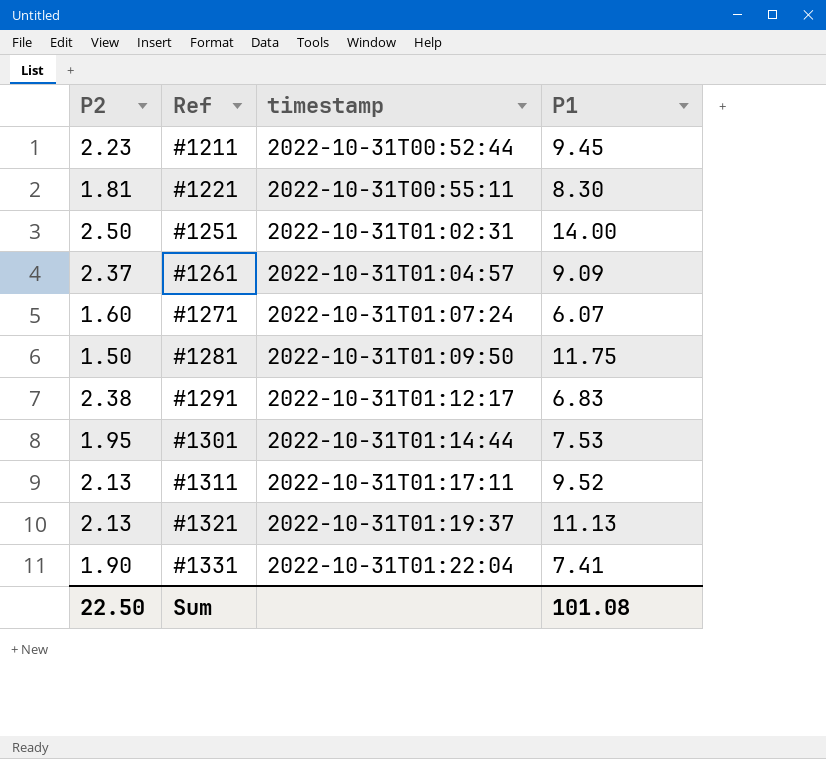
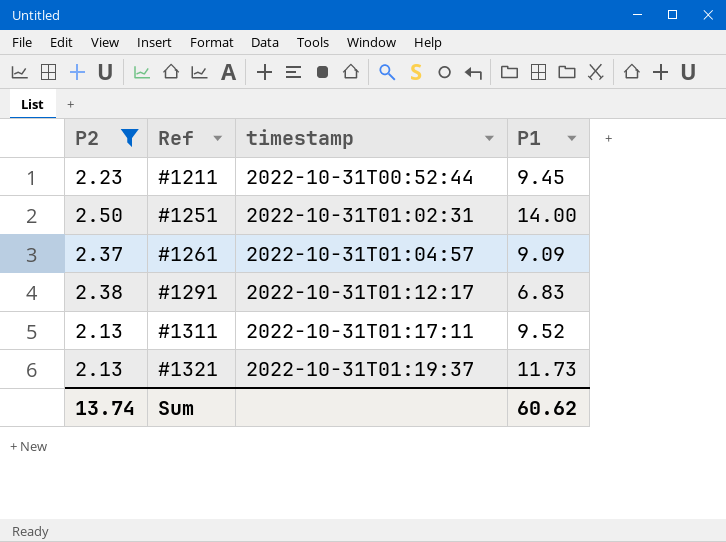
filter: none -> P2 >= 2.13
#1321 | P1: 11.13 -> 11.73
Sum | P2: 22.50 -> 13.74
Sum | P1: 101.08 -> 60.62

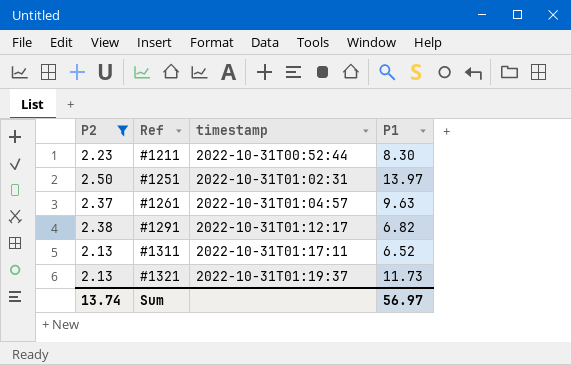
#1211 | P1: 9.45 -> 8.30
#1251 | P1: 14.00 -> 13.97
#1261 | P1: 9.09 -> 9.63
#1291 | P1: 6.83 -> 6.82
#1311 | P1: 9.52 -> 6.52
Sum | P1: 60.62 -> 56.97

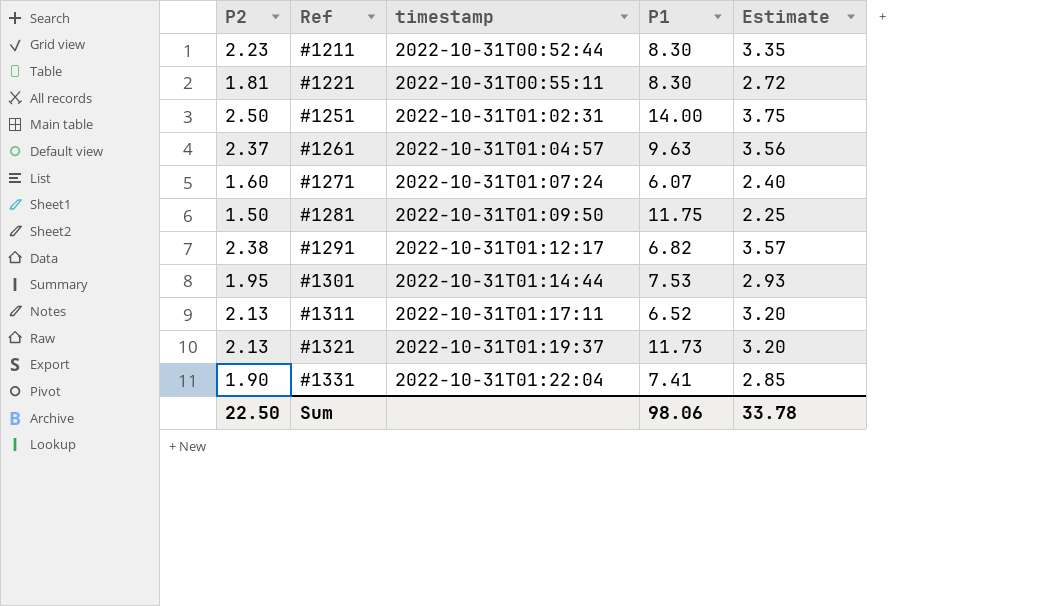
filter: P2 >= 2.13 -> none
column Estimate | formula: none -> [P2] * 1.5
#1251 | P1: 13.97 -> 14.00
Sum | P2: 13.74 -> 22.50
Sum | P1: 56.97 -> 98.06

